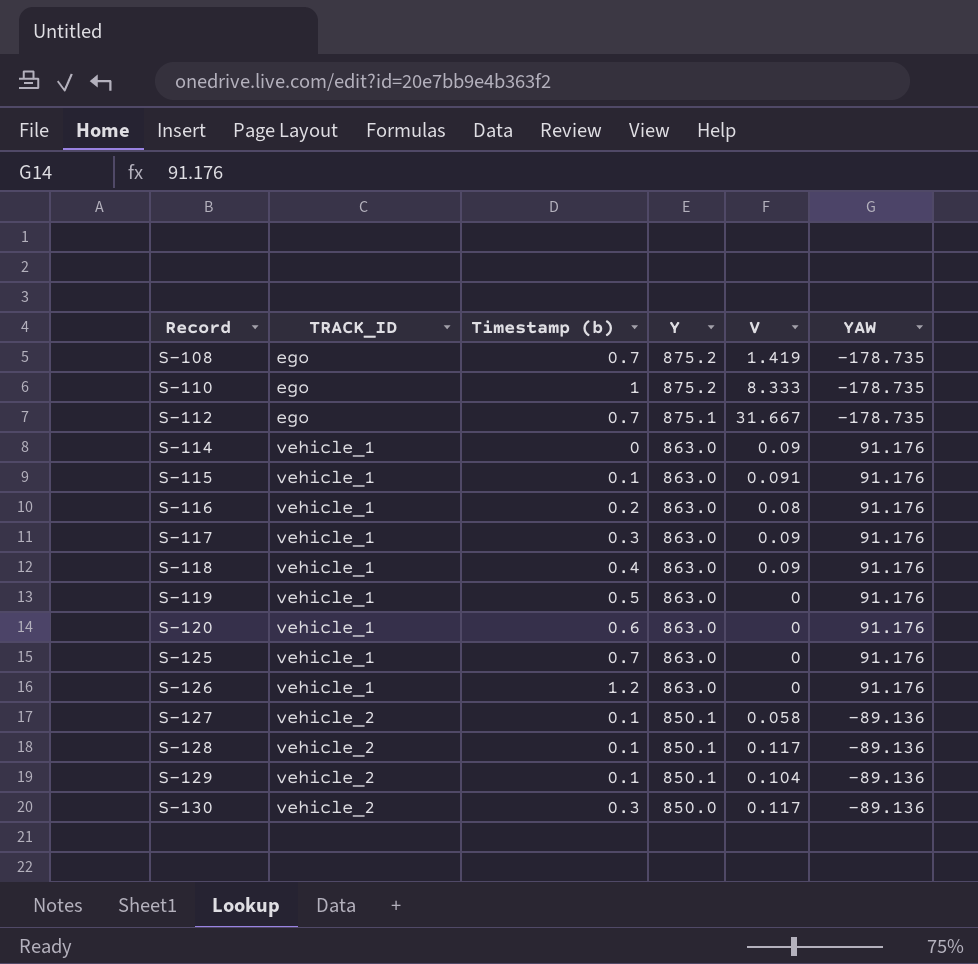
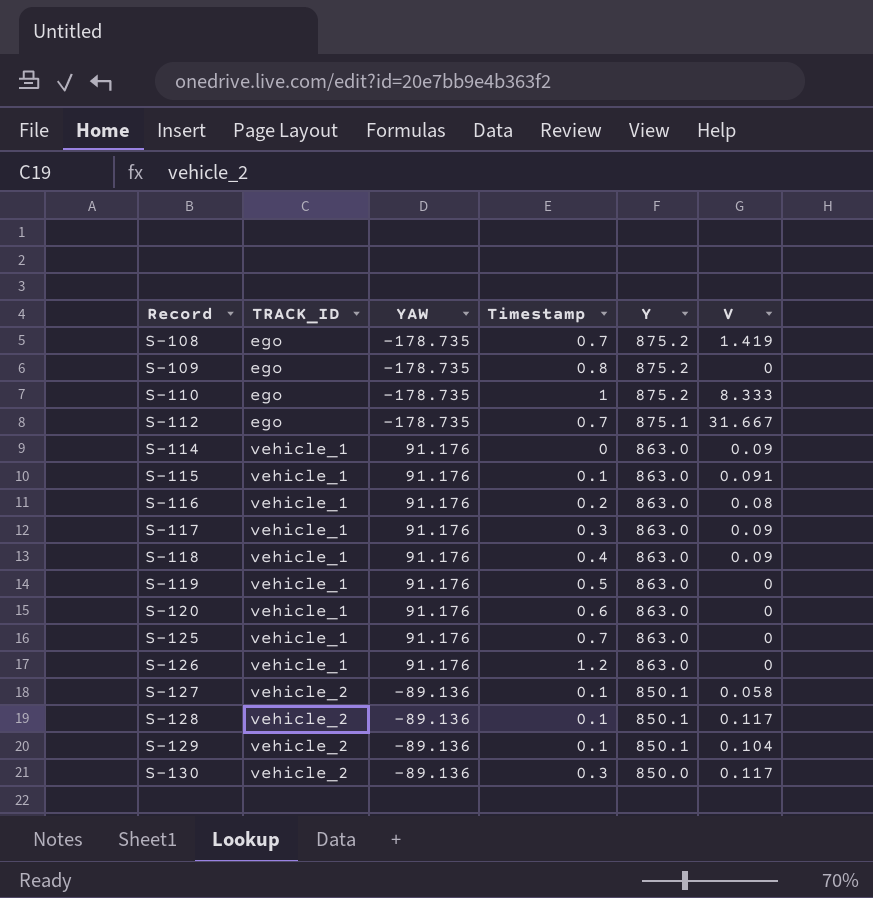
column YAW | position: 6 -> 3
column name: Timestamp (b) -> Timestamp
row S-109: none -> ego | -178.735 | 0.8 | 875.2 | 0

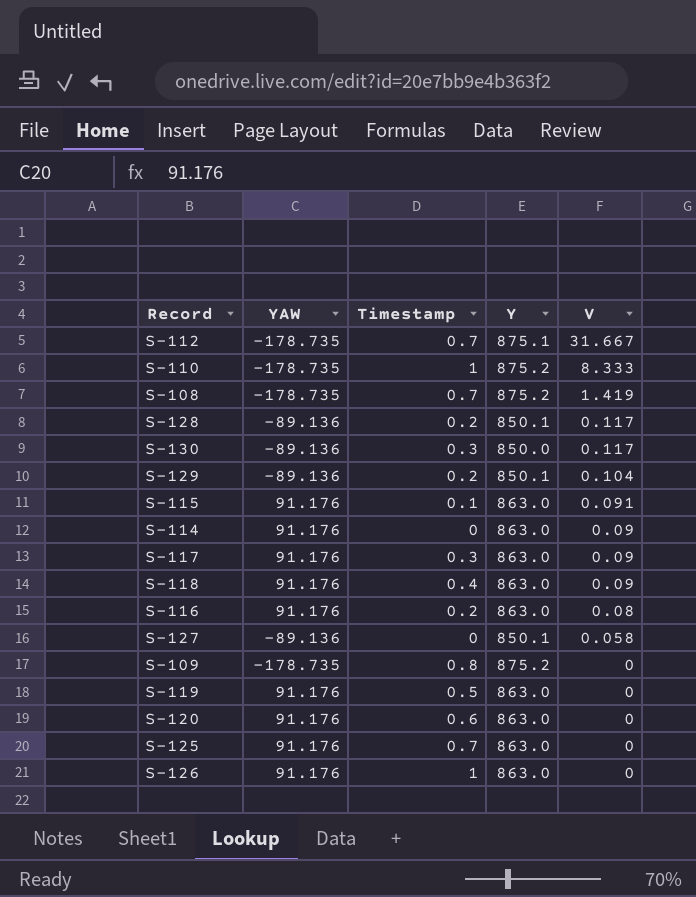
row order: Record ascending -> V descending
column TRACK_ID | position: 2 -> none
S-128 | Timestamp: 0.1 -> 0.2
S-129 | Timestamp: 0.1 -> 0.2
S-127 | Timestamp: 0.1 -> 0
S-126 | Timestamp: 1.2 -> 1

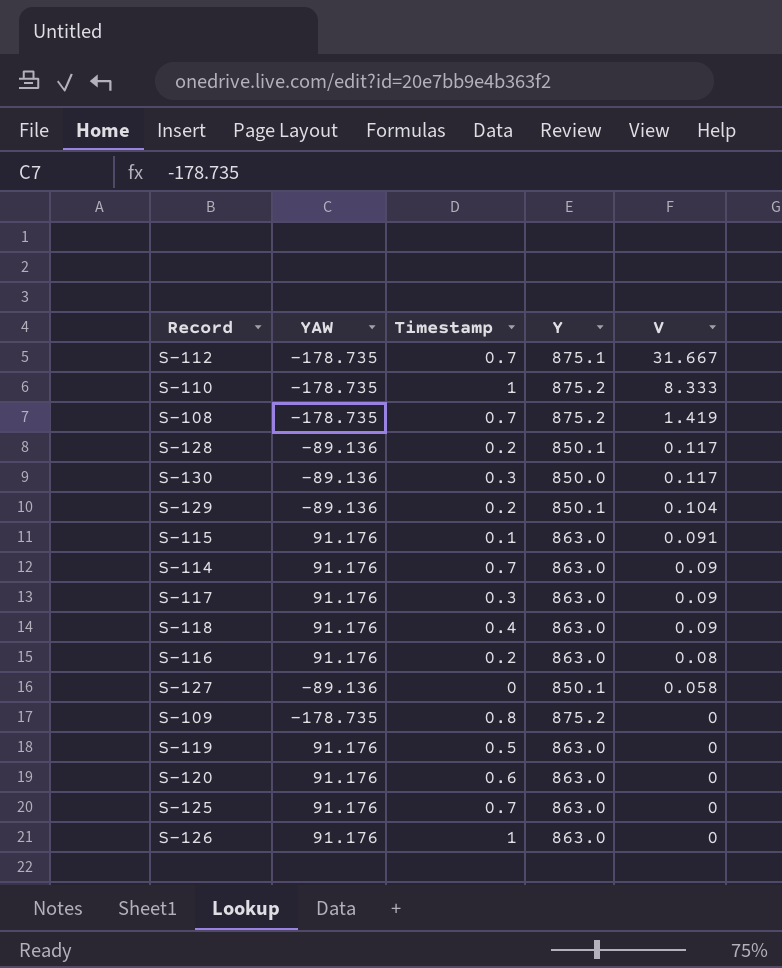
S-114 | Timestamp: 0 -> 0.7

